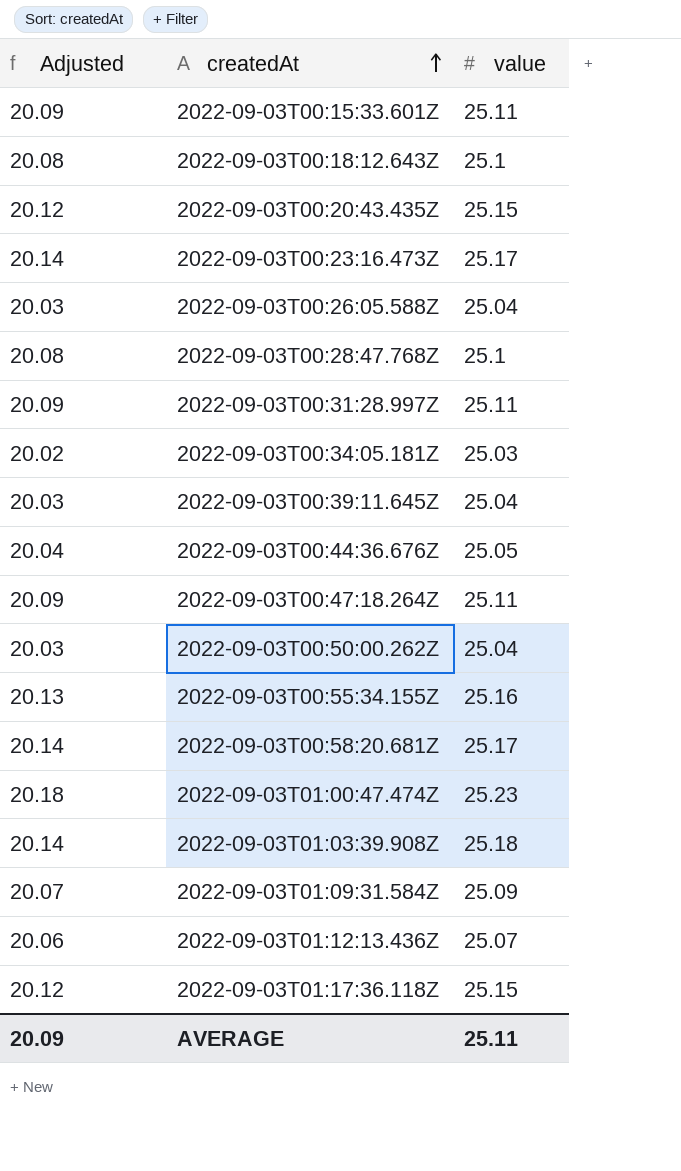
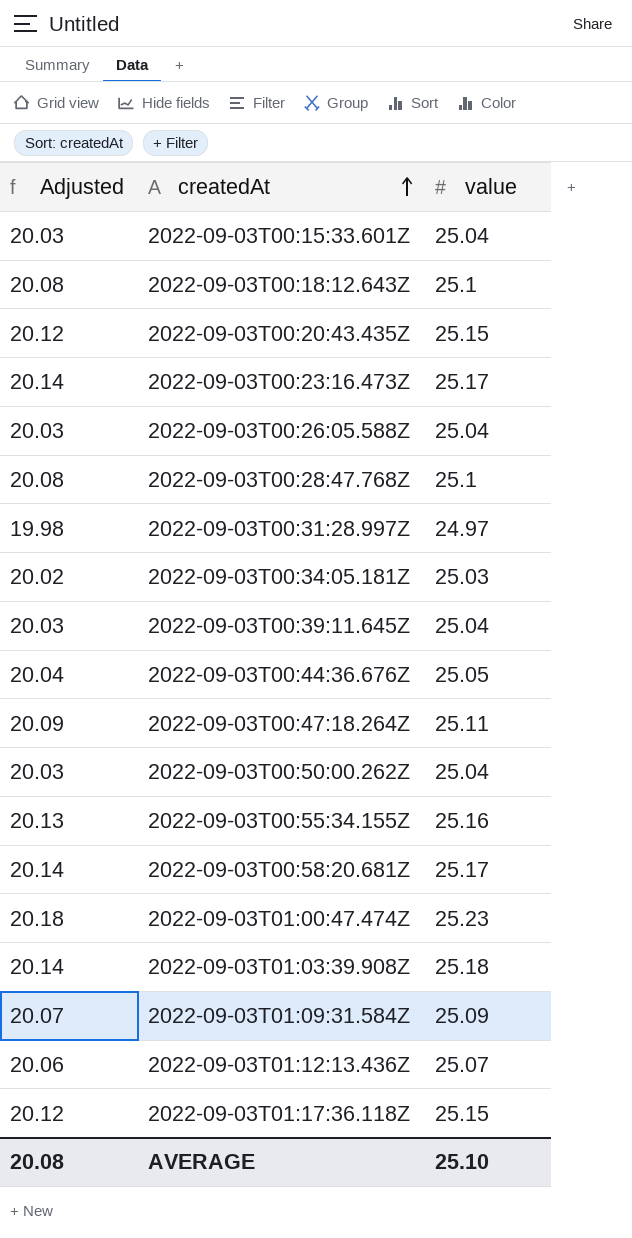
2022-09-03T00:15:33.601Z | Adjusted: 20.09 -> 20.03
2022-09-03T00:15:33.601Z | value: 25.11 -> 25.04
2022-09-03T00:31:28.997Z | Adjusted: 20.09 -> 19.98
2022-09-03T00:31:28.997Z | value: 25.11 -> 24.97
AVERAGE | Adjusted: 20.09 -> 20.08
AVERAGE | value: 25.11 -> 25.10

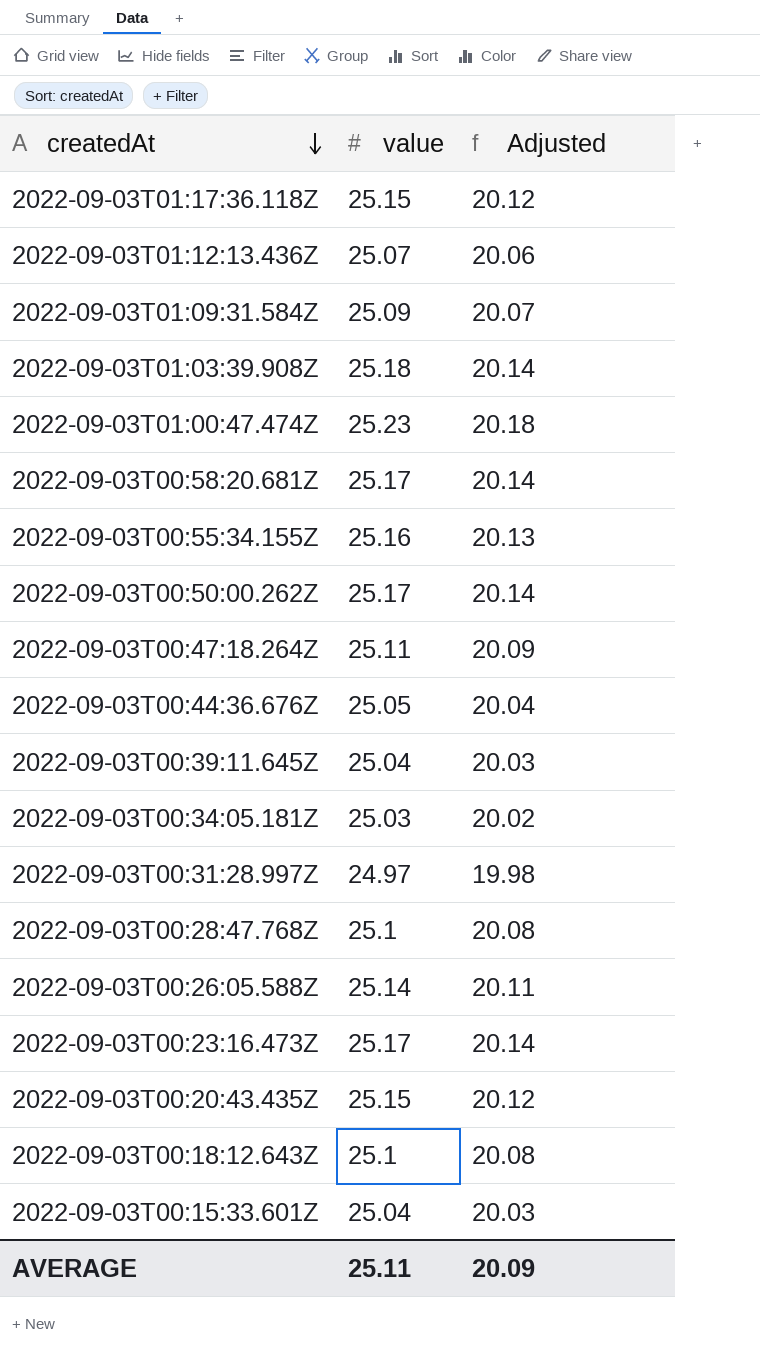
row order: createdAt ascending -> createdAt descending
column Adjusted | position: 1 -> 3
2022-09-03T00:50:00.262Z | value: 25.04 -> 25.17
2022-09-03T00:50:00.262Z | Adjusted: 20.03 -> 20.14
2022-09-03T00:26:05.588Z | value: 25.04 -> 25.14
2022-09-03T00:26:05.588Z | Adjusted: 20.03 -> 20.11
AVERAGE | value: 25.10 -> 25.11
AVERAGE | Adjusted: 20.08 -> 20.09

